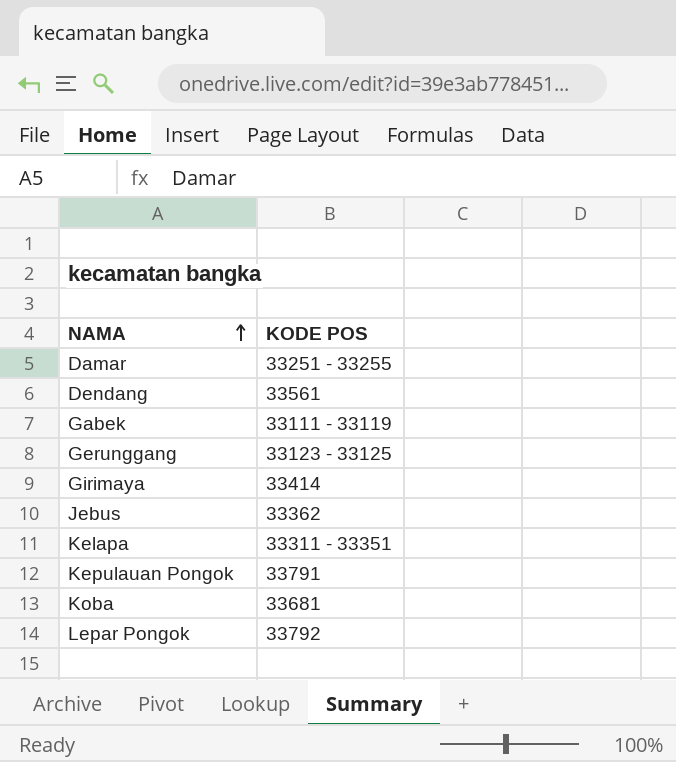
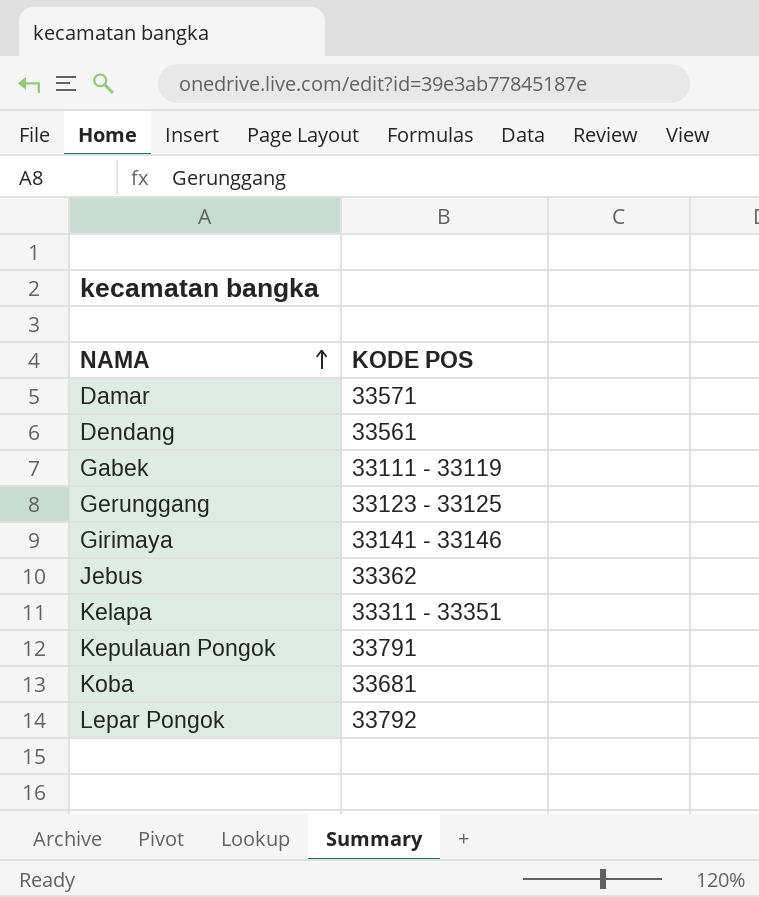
Damar | KODE POS: 33251 - 33255 -> 33571
Girimaya | KODE POS: 33414 -> 33141 - 33146

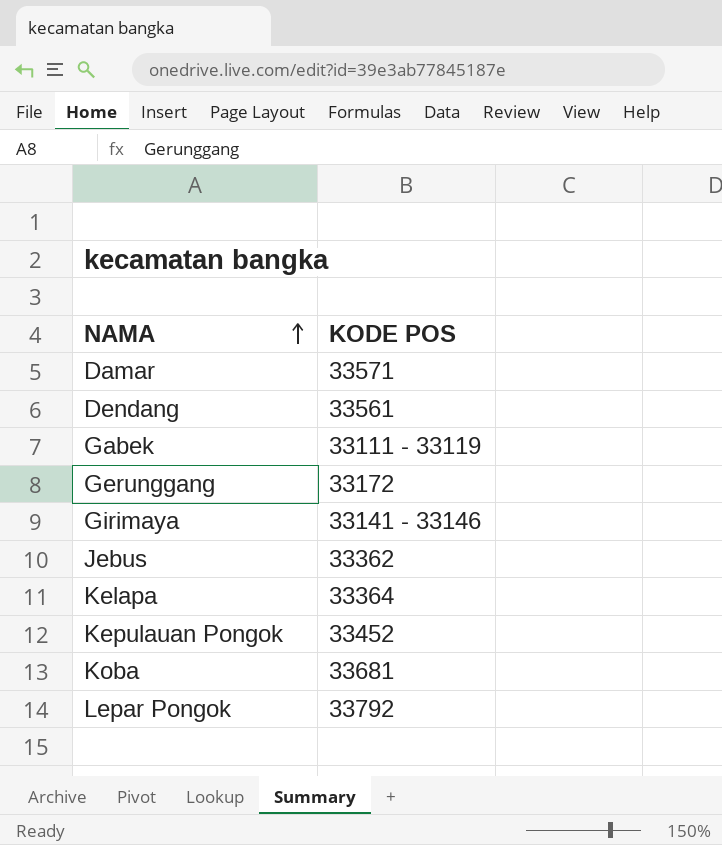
Gerunggang | KODE POS: 33123 - 33125 -> 33172
Kelapa | KODE POS: 33311 - 33351 -> 33364
Kepulauan Pongok | KODE POS: 33791 -> 33452

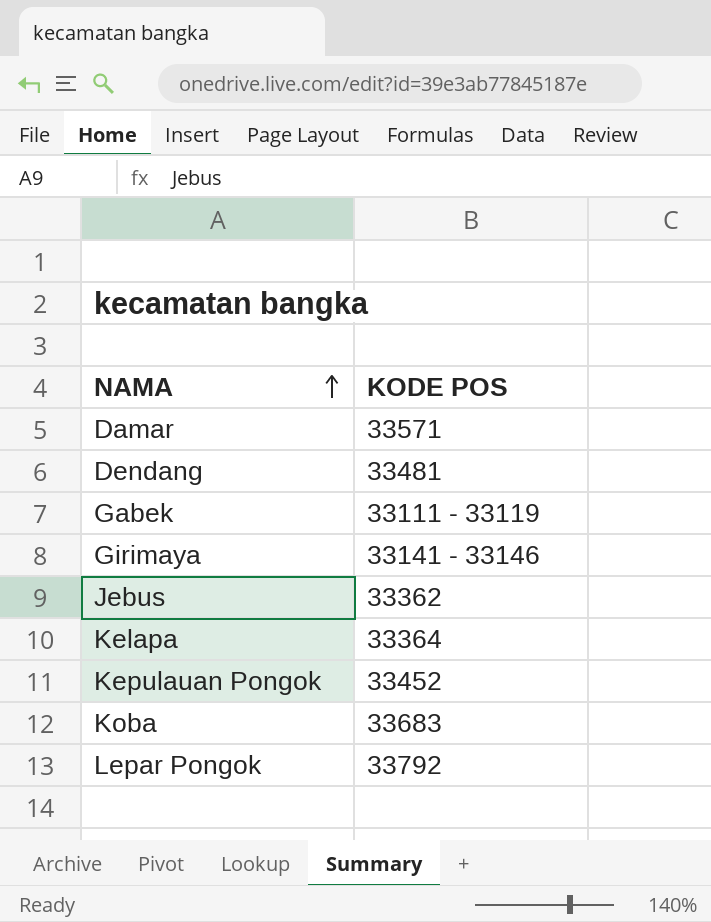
row Gerunggang: 33172 -> none
Dendang | KODE POS: 33561 -> 33481
Koba | KODE POS: 33681 -> 33683

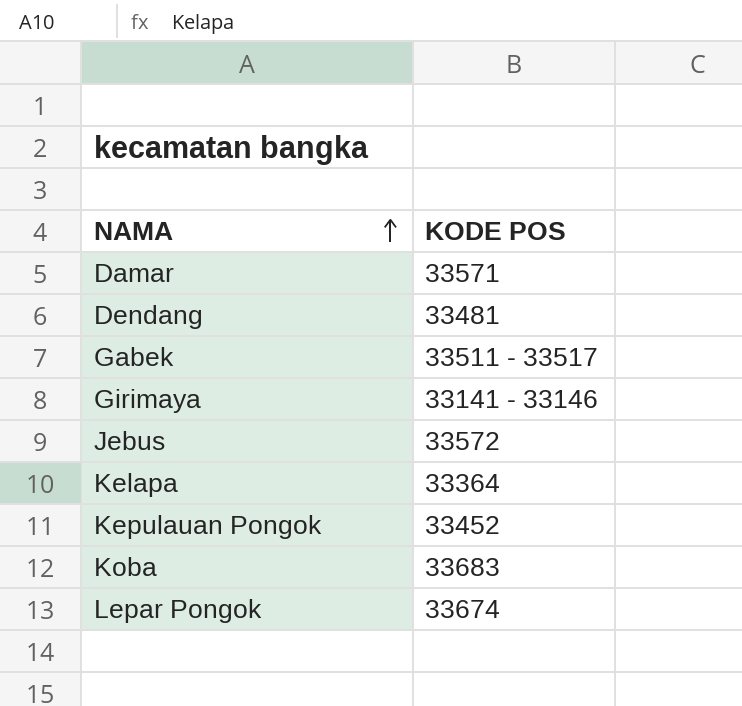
Gabek | KODE POS: 33111 - 33119 -> 33511 - 33517
Jebus | KODE POS: 33362 -> 33572
Lepar Pongok | KODE POS: 33792 -> 33674

